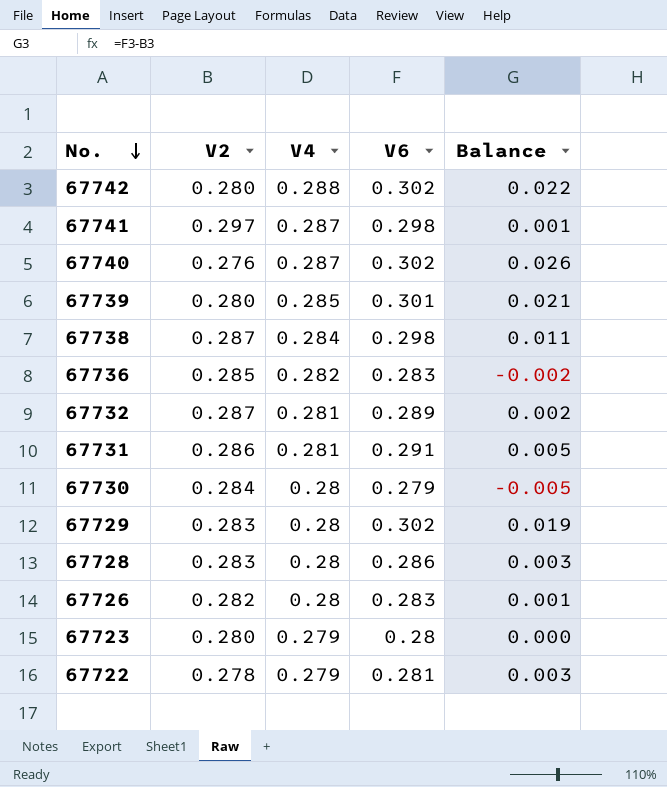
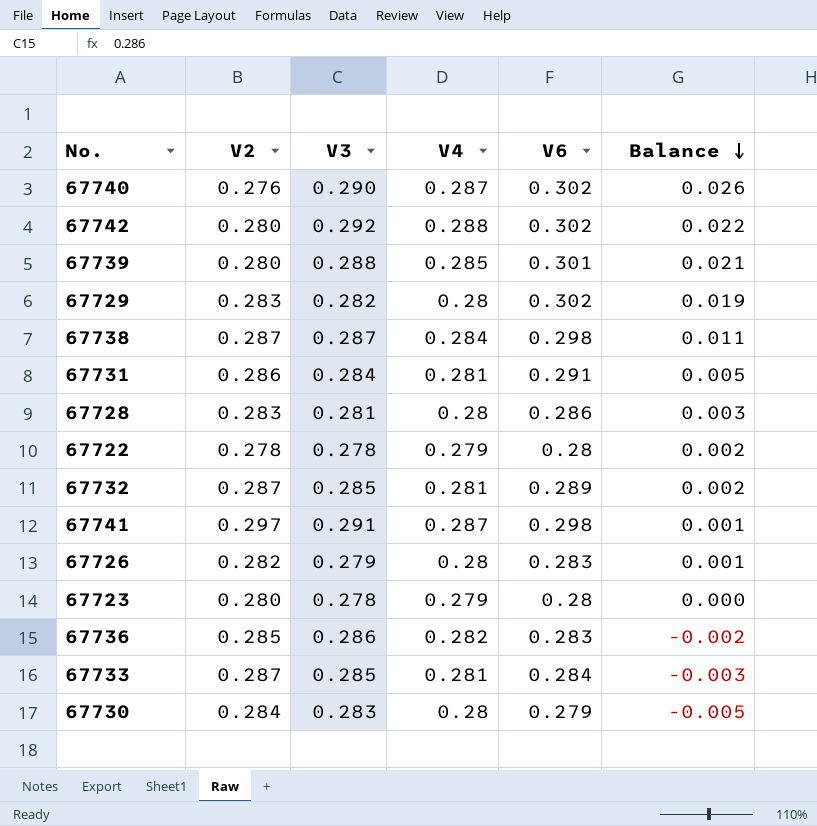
row order: No. descending -> Balance descending
column V3 | position: none -> 3
67722 | V6: 0.281 -> 0.28
67722 | Balance: 0.003 -> 0.002
row 67733: none -> 0.287 | 0.285 | 0.281 | 0.284 | -0.003

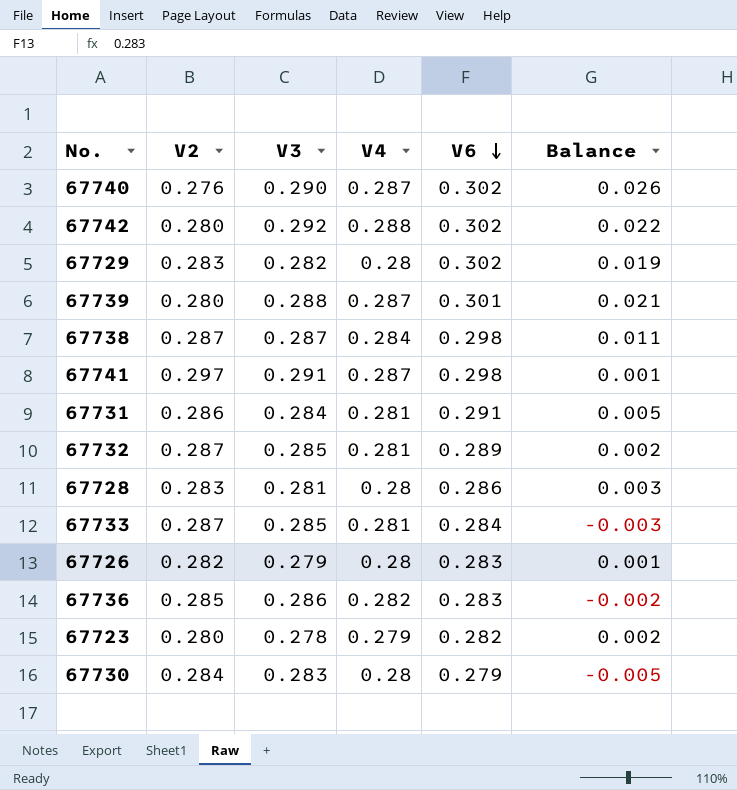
row order: Balance descending -> V6 descending
row 67722: 0.278 | 0.278 | 0.279 | 0.28 | 0.002 -> none
67739 | V4: 0.285 -> 0.287
67723 | V6: 0.28 -> 0.282
67723 | Balance: 0.000 -> 0.002

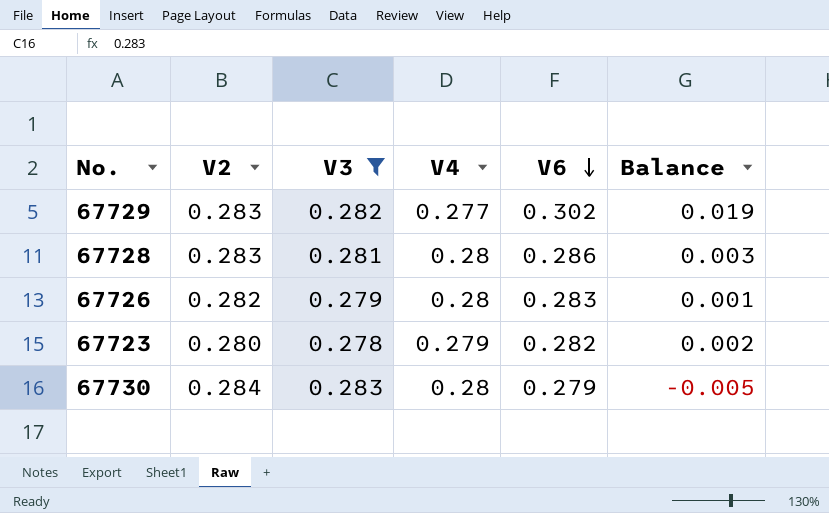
filter: none -> V3 <= 0.283
67729 | V4: 0.28 -> 0.277

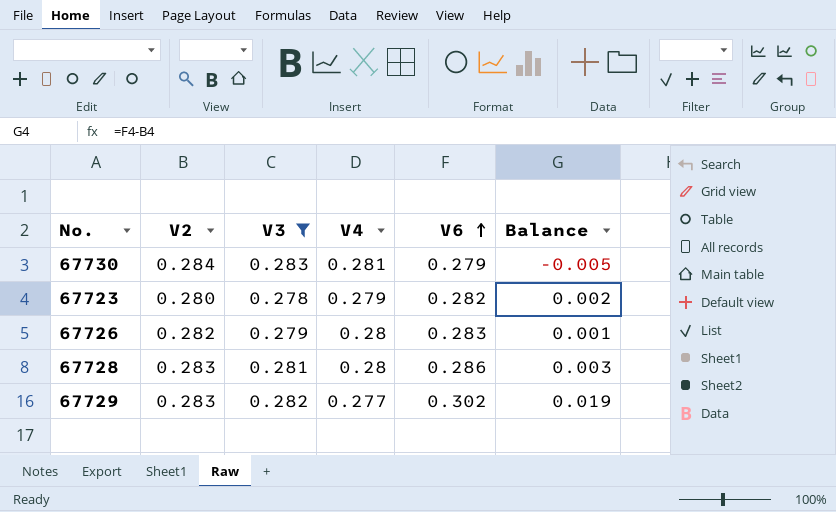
row order: V6 descending -> V6 ascending
67730 | V4: 0.28 -> 0.281

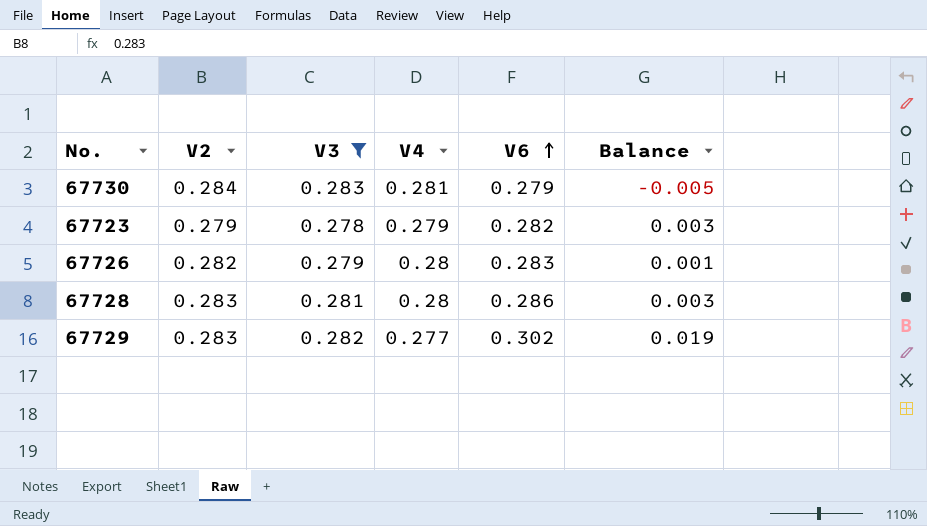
67723 | V2: 0.280 -> 0.279
67723 | Balance: 0.002 -> 0.003

